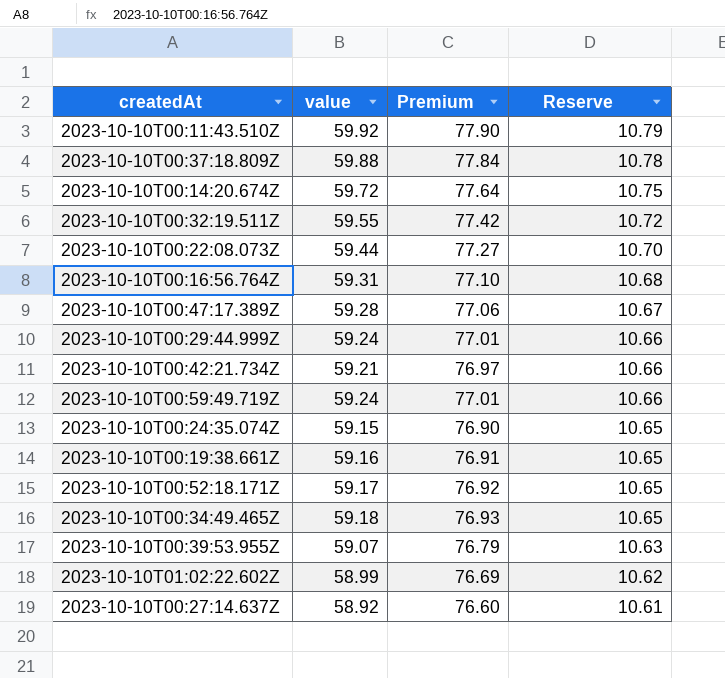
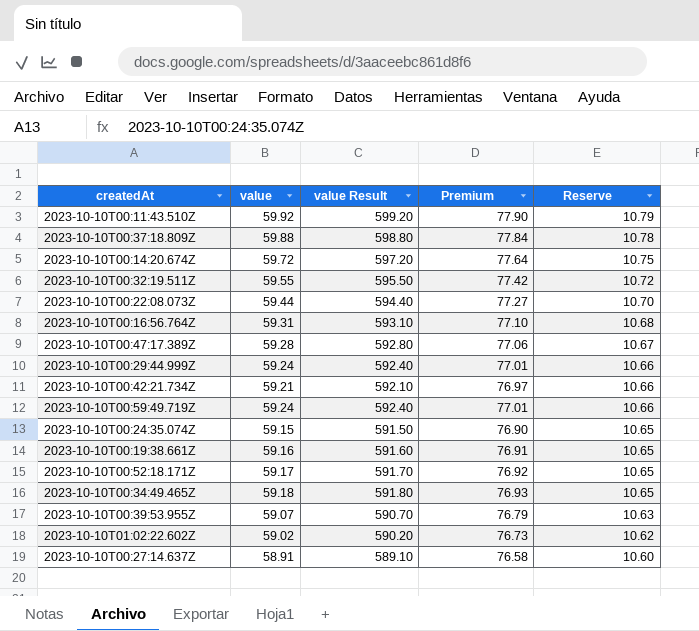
column value Result | formula: none -> [value] * 10
2023-10-10T01:02:22.602Z | value: 58.99 -> 59.02
2023-10-10T01:02:22.602Z | Premium: 76.69 -> 76.73
2023-10-10T00:27:14.637Z | value: 58.92 -> 58.91
2023-10-10T00:27:14.637Z | Premium: 76.60 -> 76.58
2023-10-10T00:27:14.637Z | Reserve: 10.61 -> 10.60

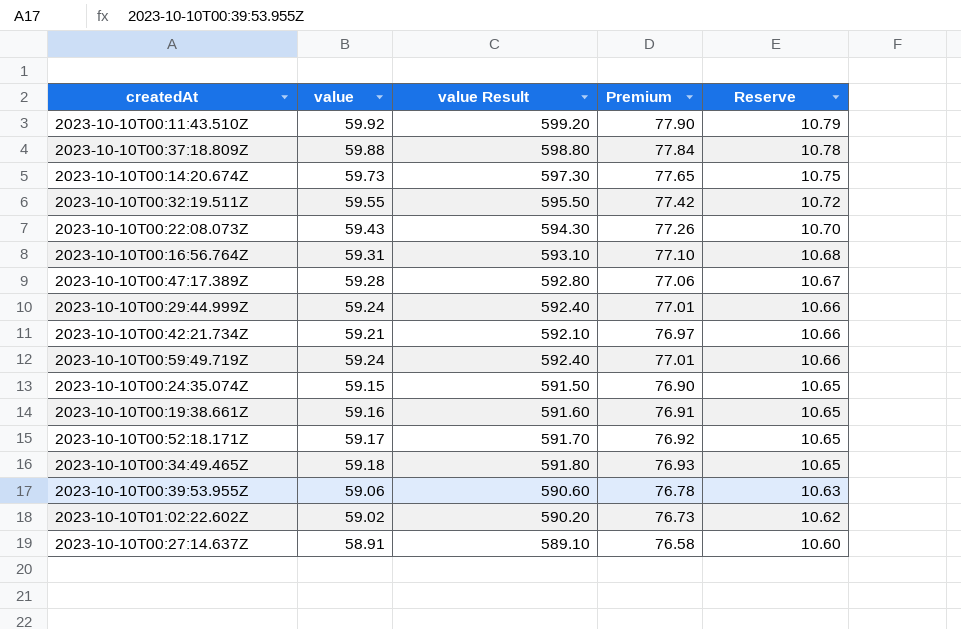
2023-10-10T00:14:20.674Z | value: 59.72 -> 59.73
2023-10-10T00:14:20.674Z | value Result: 597.20 -> 597.30
2023-10-10T00:14:20.674Z | Premium: 77.64 -> 77.65
2023-10-10T00:22:08.073Z | value: 59.44 -> 59.43
2023-10-10T00:22:08.073Z | value Result: 594.40 -> 594.30
2023-10-10T00:22:08.073Z | Premium: 77.27 -> 77.26
2023-10-10T00:39:53.955Z | value: 59.07 -> 59.06
2023-10-10T00:39:53.955Z | value Result: 590.70 -> 590.60
2023-10-10T00:39:53.955Z | Premium: 76.79 -> 76.78

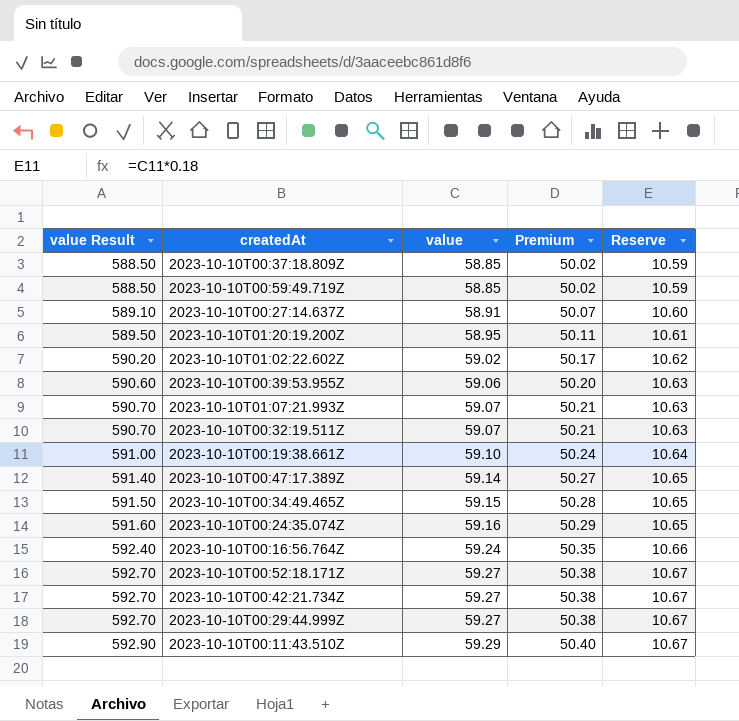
row order: Reserve descending -> value Result ascending
column value Result | position: 3 -> 1
column Premium | formula: [value] * 1.3 -> [value] * 0.85
row 2023-10-10T00:14:20.674Z: 59.73 | 597.30 | 77.65 | 10.75 -> none
row 2023-10-10T00:22:08.073Z: 59.43 | 594.30 | 77.26 | 10.70 -> none
2023-10-10T00:37:18.809Z | value Result: 598.80 -> 588.50
2023-10-10T00:37:18.809Z | value: 59.88 -> 58.85
2023-10-10T00:37:18.809Z | Reserve: 10.78 -> 10.59
2023-10-10T00:59:49.719Z | value Result: 592.40 -> 588.50
2023-10-10T00:59:49.719Z | value: 59.24 -> 58.85
2023-10-10T00:59:49.719Z | Reserve: 10.66 -> 10.59
row 2023-10-10T01:20:19.200Z: none -> 589.50 | 58.95 | 50.11 | 10.61
row 2023-10-10T01:07:21.993Z: none -> 590.70 | 59.07 | 50.21 | 10.63
2023-10-10T00:32:19.511Z | value Result: 595.50 -> 590.70
2023-10-10T00:32:19.511Z | value: 59.55 -> 59.07
2023-10-10T00:32:19.511Z | Reserve: 10.72 -> 10.63
2023-10-10T00:19:38.661Z | value Result: 591.60 -> 591.00
2023-10-10T00:19:38.661Z | value: 59.16 -> 59.10
2023-10-10T00:19:38.661Z | Reserve: 10.65 -> 10.64
2023-10-10T00:47:17.389Z | value Result: 592.80 -> 591.40
2023-10-10T00:47:17.389Z | value: 59.28 -> 59.14
2023-10-10T00:47:17.389Z | Reserve: 10.67 -> 10.65
2023-10-10T00:34:49.465Z | value Result: 591.80 -> 591.50
2023-10-10T00:34:49.465Z | value: 59.18 -> 59.15
2023-10-10T00:24:35.074Z | value Result: 591.50 -> 591.60
2023-10-10T00:24:35.074Z | value: 59.15 -> 59.16
2023-10-10T00:16:56.764Z | value Result: 593.10 -> 592.40
2023-10-10T00:16:56.764Z | value: 59.31 -> 59.24
2023-10-10T00:16:56.764Z | Reserve: 10.68 -> 10.66
2023-10-10T00:52:18.171Z | value Result: 591.70 -> 592.70
2023-10-10T00:52:18.171Z | value: 59.17 -> 59.27
2023-10-10T00:52:18.171Z | Reserve: 10.65 -> 10.67
2023-10-10T00:42:21.734Z | value Result: 592.10 -> 592.70
2023-10-10T00:42:21.734Z | value: 59.21 -> 59.27
2023-10-10T00:42:21.734Z | Reserve: 10.66 -> 10.67
2023-10-10T00:29:44.999Z | value Result: 592.40 -> 592.70
2023-10-10T00:29:44.999Z | value: 59.24 -> 59.27
2023-10-10T00:29:44.999Z | Reserve: 10.66 -> 10.67
2023-10-10T00:11:43.510Z | value Result: 599.20 -> 592.90
2023-10-10T00:11:43.510Z | value: 59.92 -> 59.29
2023-10-10T00:11:43.510Z | Reserve: 10.79 -> 10.67

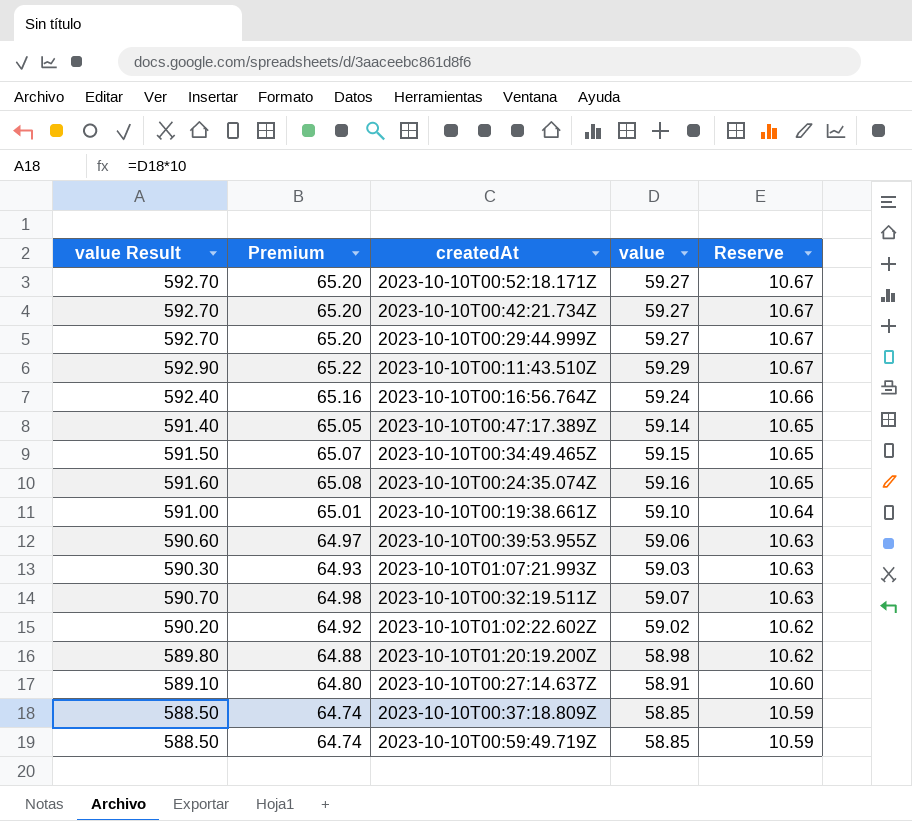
row order: value Result ascending -> Reserve descending
column Premium | formula: [value] * 0.85 -> [value] * 1.1
column Premium | position: 4 -> 2
2023-10-10T01:07:21.993Z | value Result: 590.70 -> 590.30
2023-10-10T01:07:21.993Z | value: 59.07 -> 59.03
2023-10-10T01:20:19.200Z | value Result: 589.50 -> 589.80
2023-10-10T01:20:19.200Z | value: 58.95 -> 58.98
2023-10-10T01:20:19.200Z | Reserve: 10.61 -> 10.62

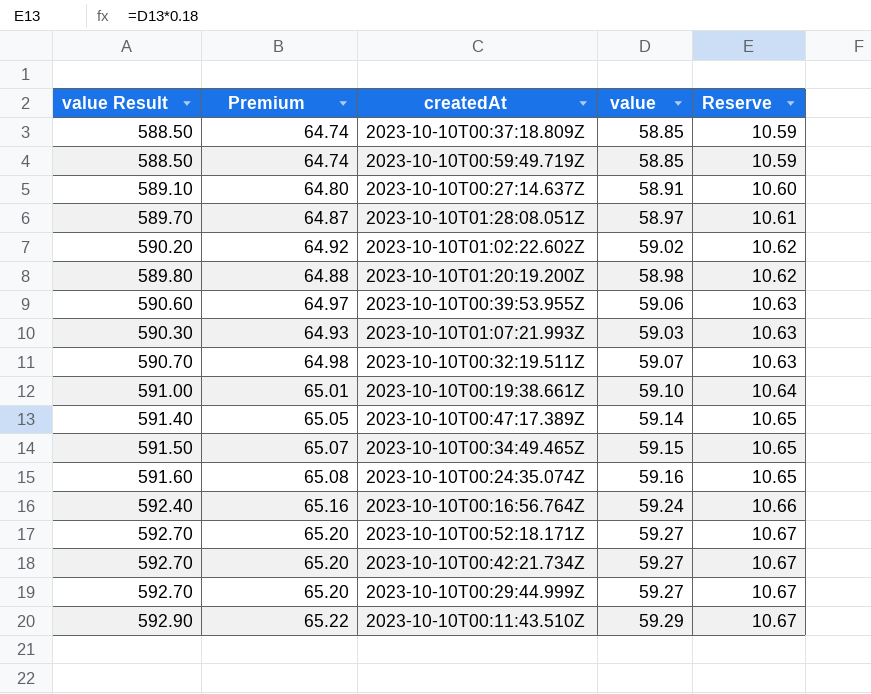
row order: Reserve descending -> Reserve ascending
row 2023-10-10T01:28:08.051Z: none -> 589.70 | 64.87 | 58.97 | 10.61

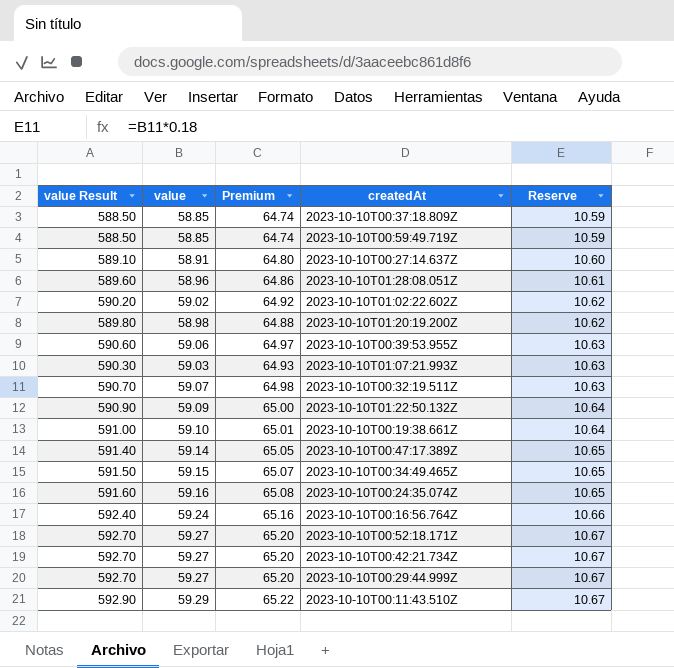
column value | position: 4 -> 2
2023-10-10T01:28:08.051Z | value Result: 589.70 -> 589.60
2023-10-10T01:28:08.051Z | value: 58.97 -> 58.96
2023-10-10T01:28:08.051Z | Premium: 64.87 -> 64.86
row 2023-10-10T01:22:50.132Z: none -> 590.90 | 59.09 | 65.00 | 10.64

